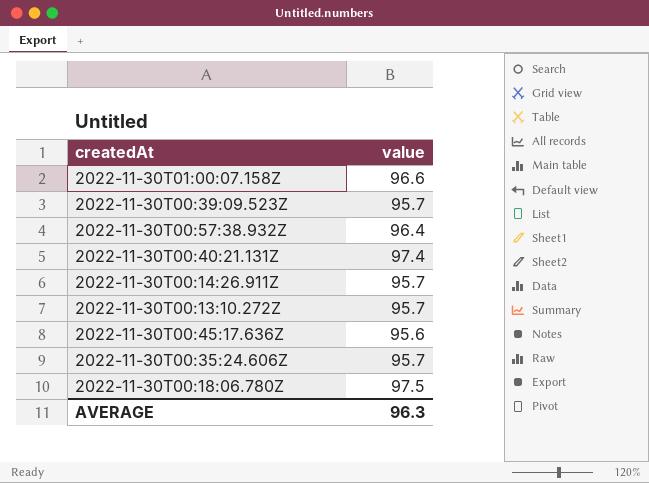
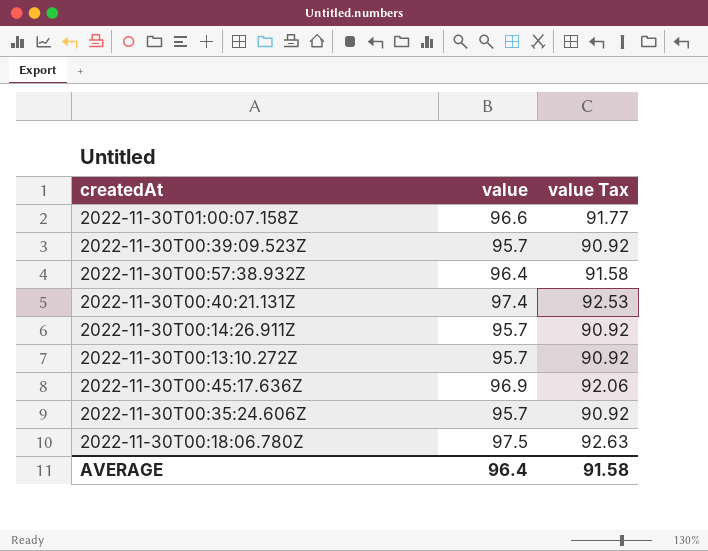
column value Tax | formula: none -> [value] * 0.95
2022-11-30T00:45:17.636Z | value: 95.6 -> 96.9
AVERAGE | value: 96.3 -> 96.4

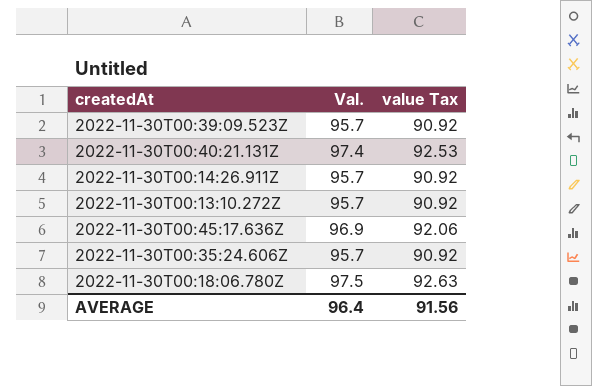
column name: value -> Val.
row 2022-11-30T01:00:07.158Z: 96.6 | 91.77 -> none
row 2022-11-30T00:57:38.932Z: 96.4 | 91.58 -> none
AVERAGE | value Tax: 91.58 -> 91.56

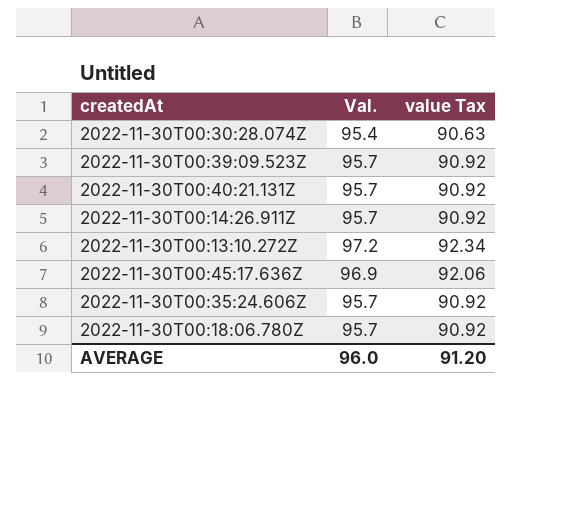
row 2022-11-30T00:30:28.074Z: none -> 95.4 | 90.63
2022-11-30T00:40:21.131Z | Val.: 97.4 -> 95.7
2022-11-30T00:40:21.131Z | value Tax: 92.53 -> 90.92
2022-11-30T00:13:10.272Z | Val.: 95.7 -> 97.2
2022-11-30T00:13:10.272Z | value Tax: 90.92 -> 92.34
2022-11-30T00:18:06.780Z | Val.: 97.5 -> 95.7
2022-11-30T00:18:06.780Z | value Tax: 92.63 -> 90.92
AVERAGE | Val.: 96.4 -> 96.0
AVERAGE | value Tax: 91.56 -> 91.20

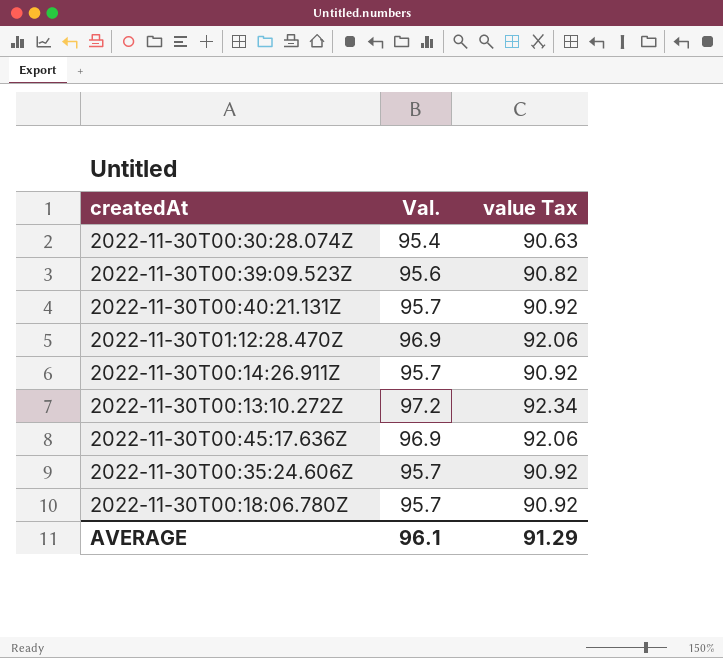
2022-11-30T00:39:09.523Z | Val.: 95.7 -> 95.6
2022-11-30T00:39:09.523Z | value Tax: 90.92 -> 90.82
row 2022-11-30T01:12:28.470Z: none -> 96.9 | 92.06
AVERAGE | Val.: 96.0 -> 96.1
AVERAGE | value Tax: 91.20 -> 91.29

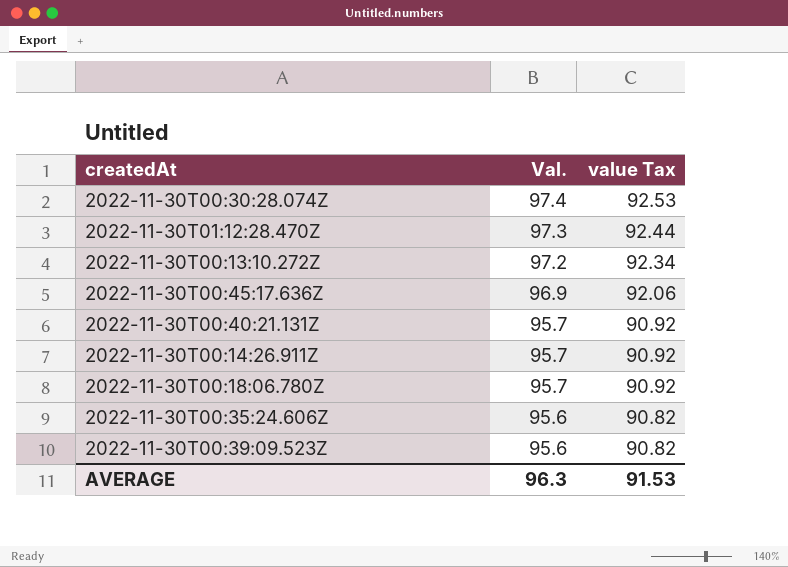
row order: none -> Val. descending
2022-11-30T00:30:28.074Z | Val.: 95.4 -> 97.4
2022-11-30T00:30:28.074Z | value Tax: 90.63 -> 92.53
2022-11-30T01:12:28.470Z | Val.: 96.9 -> 97.3
2022-11-30T01:12:28.470Z | value Tax: 92.06 -> 92.44
2022-11-30T00:35:24.606Z | Val.: 95.7 -> 95.6
2022-11-30T00:35:24.606Z | value Tax: 90.92 -> 90.82
AVERAGE | Val.: 96.1 -> 96.3
AVERAGE | value Tax: 91.29 -> 91.53

